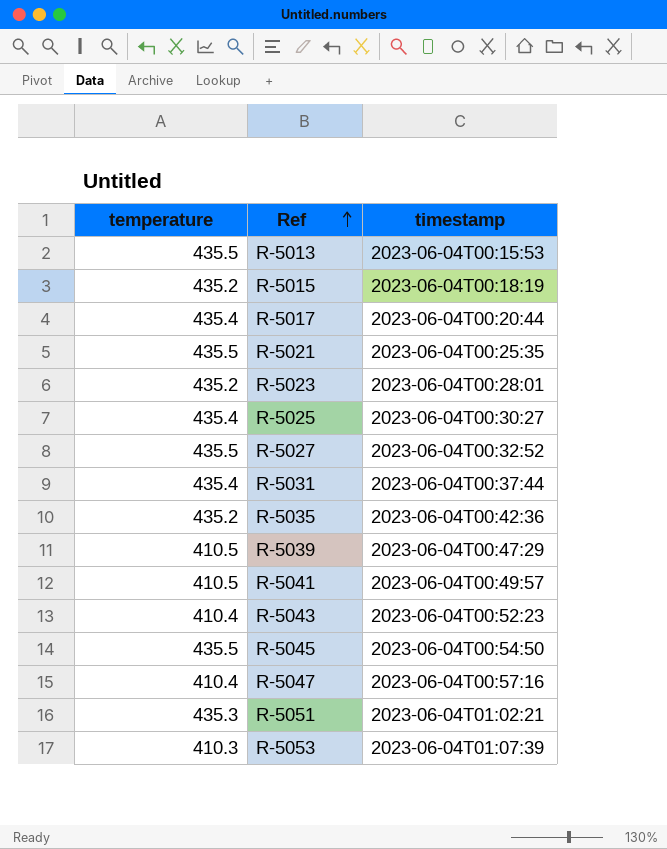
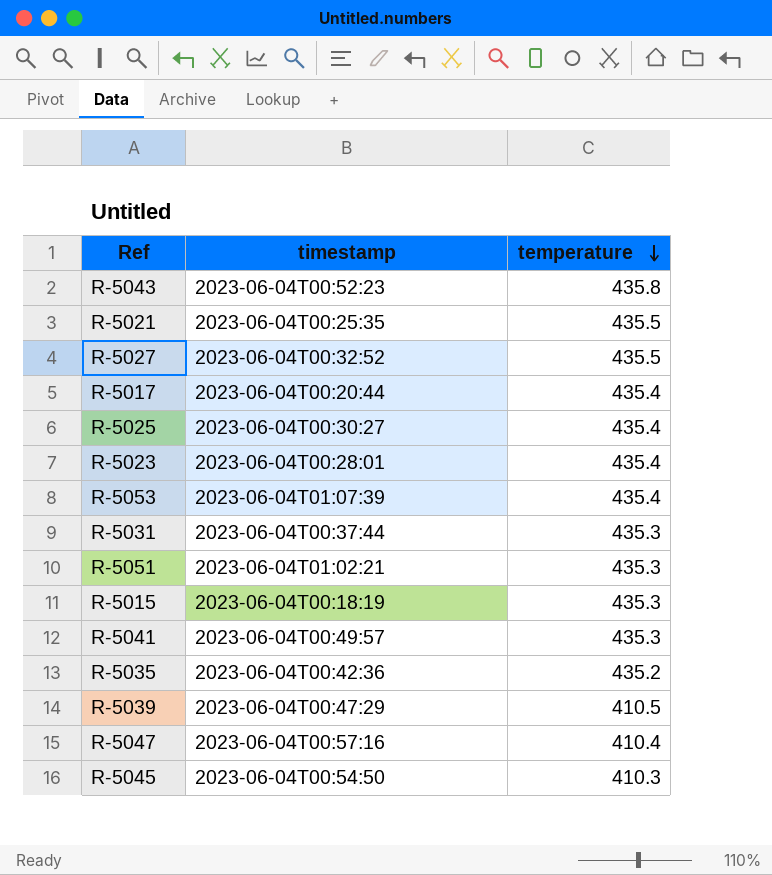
row order: Ref ascending -> temperature descending
column temperature | position: 1 -> 3
row R-5013: 435.5 | 2023-06-04T00:15:53 -> none
R-5043 | temperature: 410.4 -> 435.8
R-5023 | temperature: 435.2 -> 435.4
R-5053 | temperature: 410.3 -> 435.4
R-5031 | temperature: 435.4 -> 435.3
R-5015 | temperature: 435.2 -> 435.3
R-5041 | temperature: 410.5 -> 435.3
R-5045 | temperature: 435.5 -> 410.3

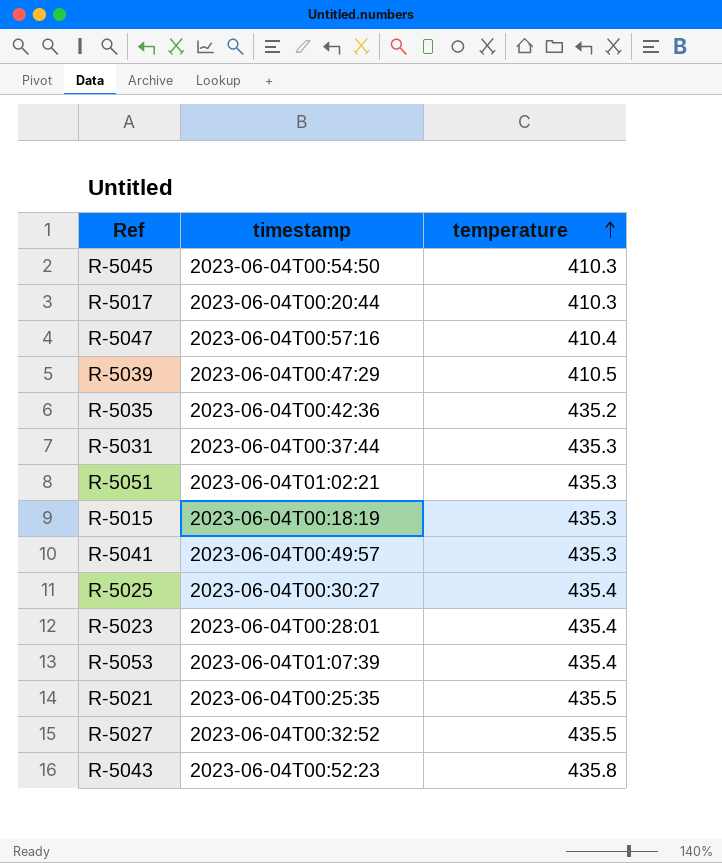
row order: temperature descending -> temperature ascending
R-5017 | temperature: 435.4 -> 410.3

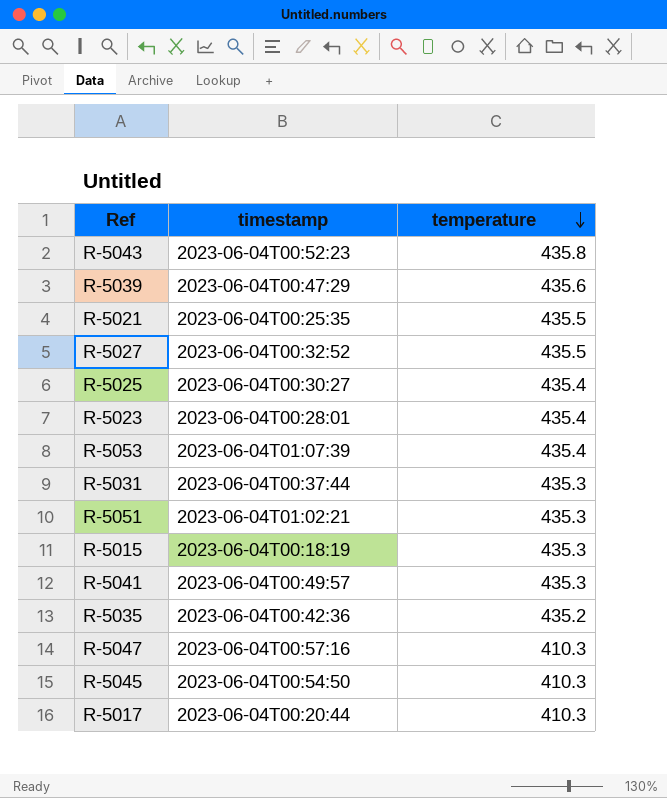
row order: temperature ascending -> temperature descending
R-5039 | temperature: 410.5 -> 435.6
R-5047 | temperature: 410.4 -> 410.3

